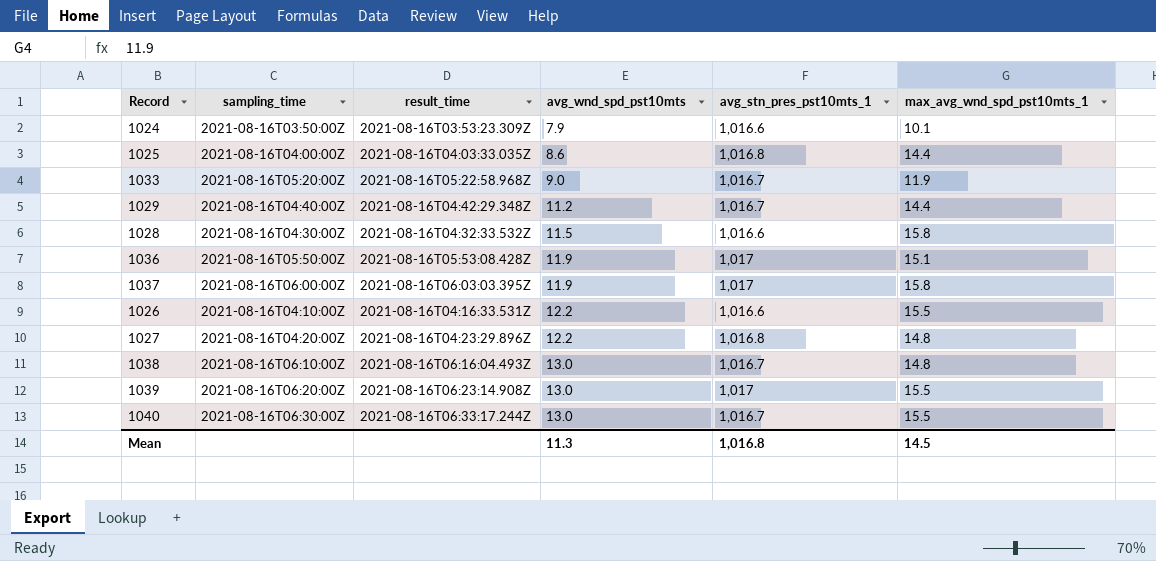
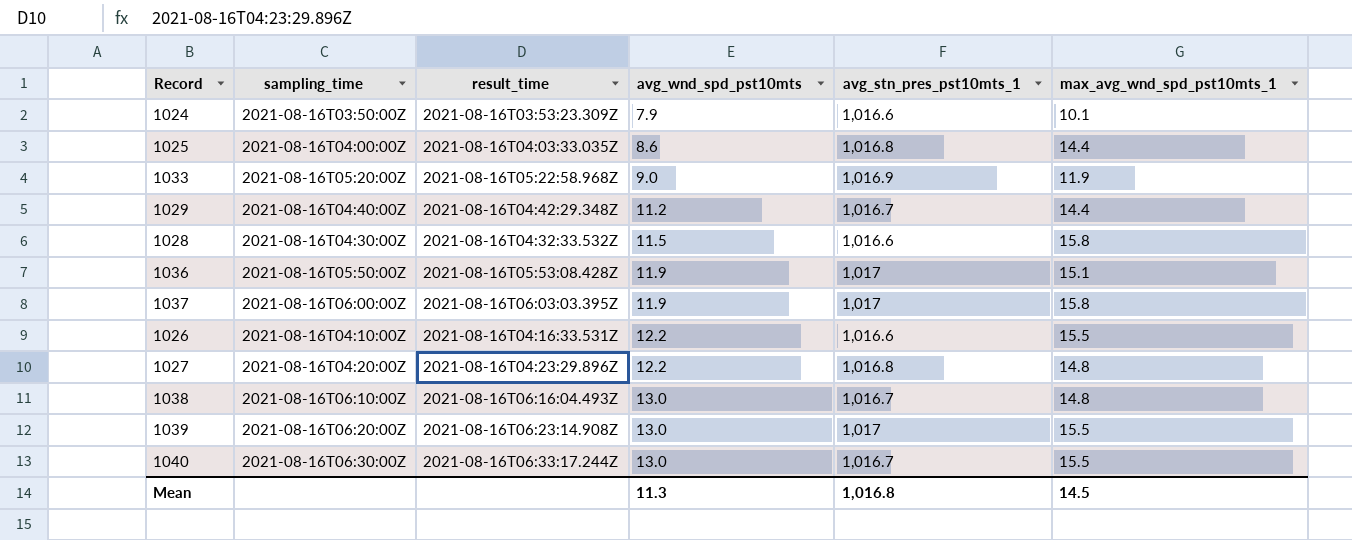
1033 | avg_stn_pres_pst10mts_1: 1,016.7 -> 1,016.9

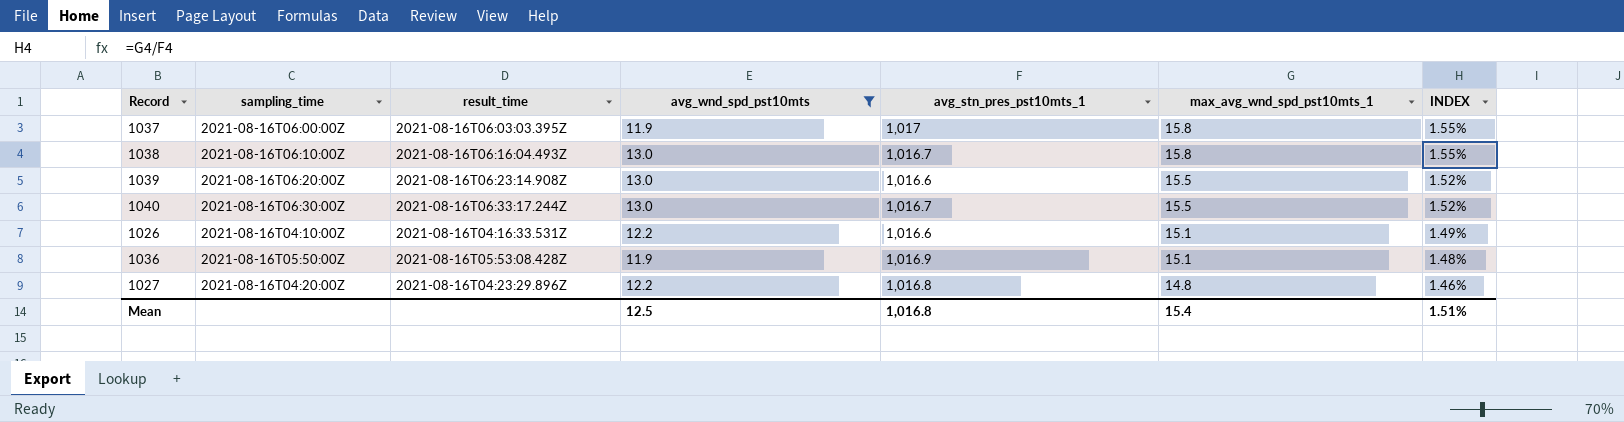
filter: none -> avg_wnd_spd_pst10mts >= 11.9
row order: avg_wnd_spd_pst10mts ascending -> max_avg_wnd_spd_pst10mts_1 descending
column INDEX | formula: none -> [max_avg_wnd_spd_pst10mts_1] / [avg_stn_pres_pst10mts_1]
1038 | max_avg_wnd_spd_pst10mts_1: 14.8 -> 15.8
1039 | avg_stn_pres_pst10mts_1: 1,017 -> 1,016.6
1026 | max_avg_wnd_spd_pst10mts_1: 15.5 -> 15.1
1036 | avg_stn_pres_pst10mts_1: 1,017 -> 1,016.9
Mean | avg_wnd_spd_pst10mts: 11.3 -> 12.5
Mean | max_avg_wnd_spd_pst10mts_1: 14.5 -> 15.4

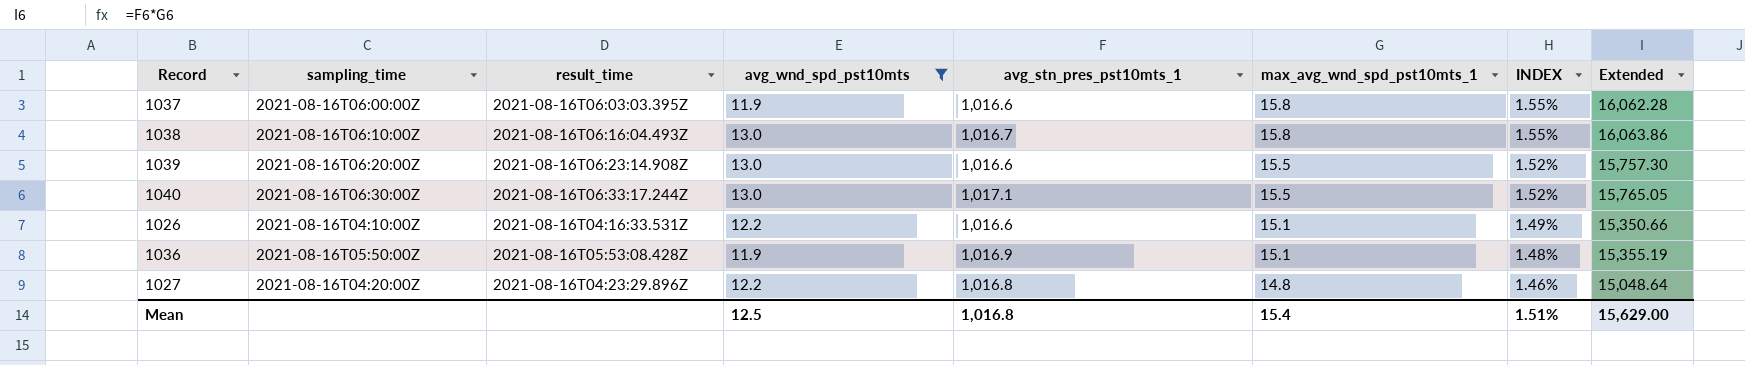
column Extended | formula: none -> [avg_stn_pres_pst10mts_1] * [max_avg_wnd_spd_pst10mts_1]
1037 | avg_stn_pres_pst10mts_1: 1,017 -> 1,016.6
1040 | avg_stn_pres_pst10mts_1: 1,016.7 -> 1,017.1

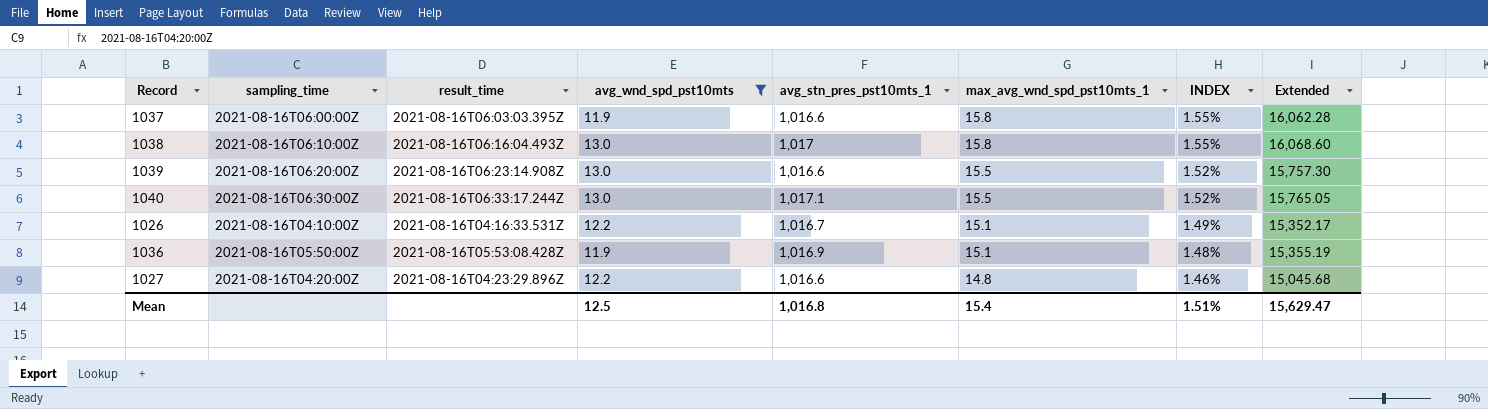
1038 | avg_stn_pres_pst10mts_1: 1,016.7 -> 1,017
1038 | Extended: 16,063.86 -> 16,068.60
1026 | avg_stn_pres_pst10mts_1: 1,016.6 -> 1,016.7
1026 | Extended: 15,350.66 -> 15,352.17
1027 | avg_stn_pres_pst10mts_1: 1,016.8 -> 1,016.6
1027 | Extended: 15,048.64 -> 15,045.68
Mean | Extended: 15,629.00 -> 15,629.47

